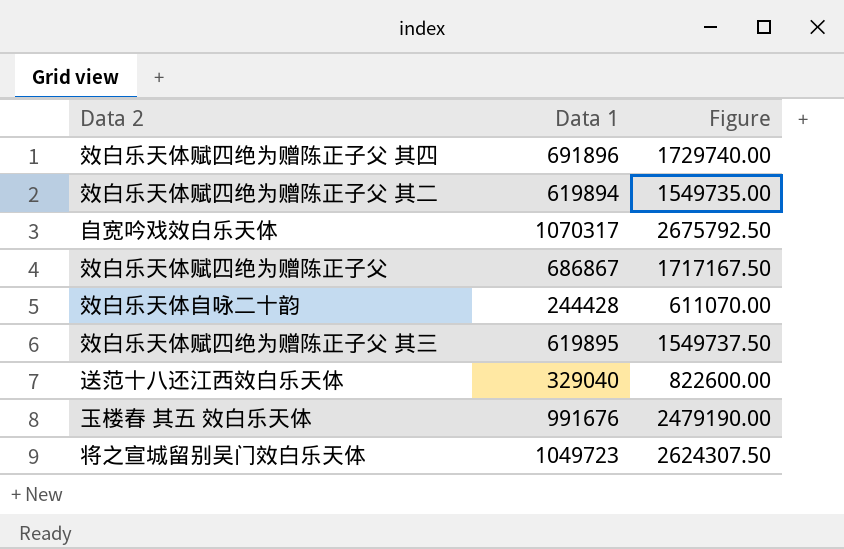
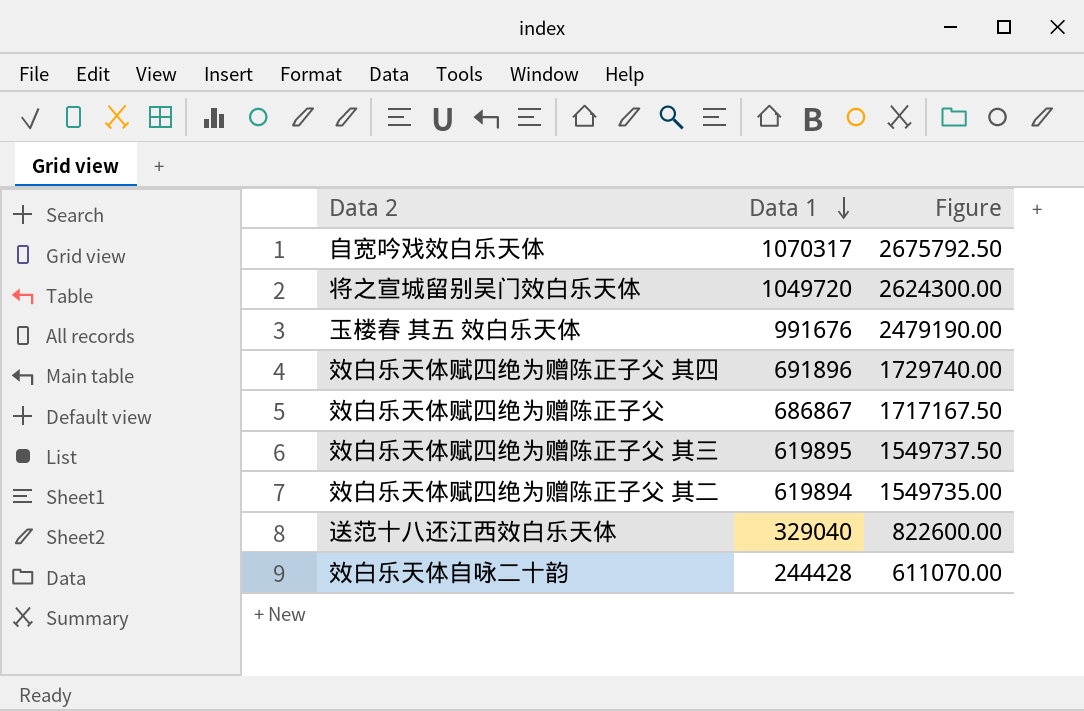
row order: none -> Data 1 descending
将之宣城留别吴门效白乐天体 | Data 1: 1049723 -> 1049720
将之宣城留别吴门效白乐天体 | Figure: 2624307.50 -> 2624300.00

